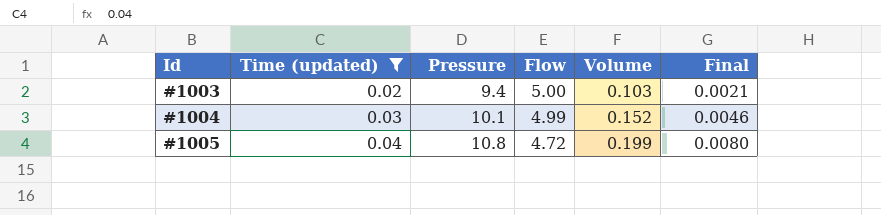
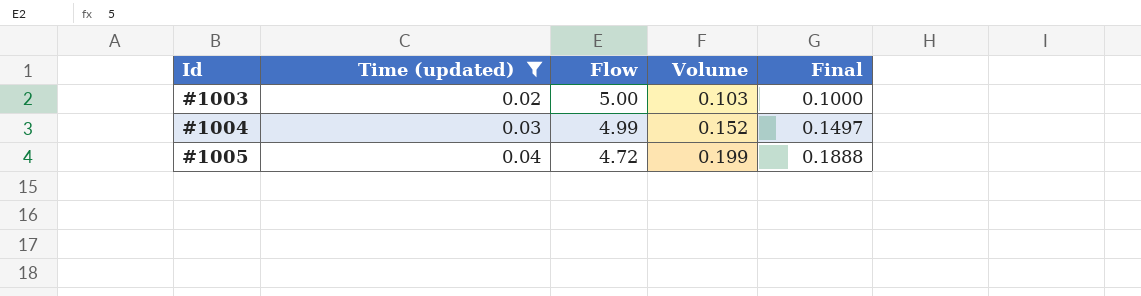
column Pressure | position: 3 -> none
column Final | formula: [Time (updated)] * [Volume] -> [Time (updated)] * [Flow]

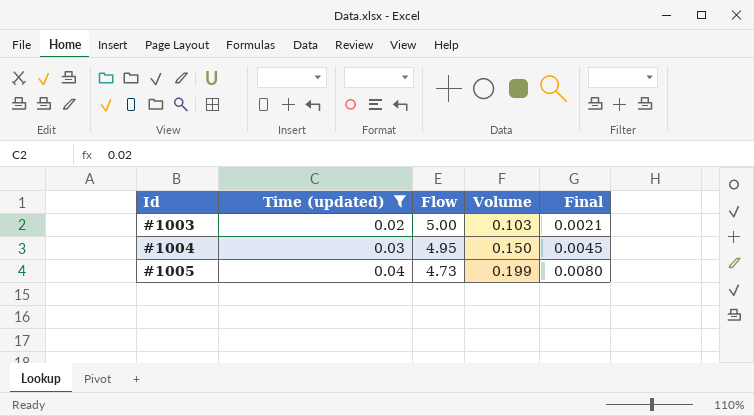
column Final | formula: [Time (updated)] * [Flow] -> [Time (updated)] * [Volume]
#1004 | Flow: 4.99 -> 4.95
#1004 | Volume: 0.152 -> 0.150
#1005 | Flow: 4.72 -> 4.73

